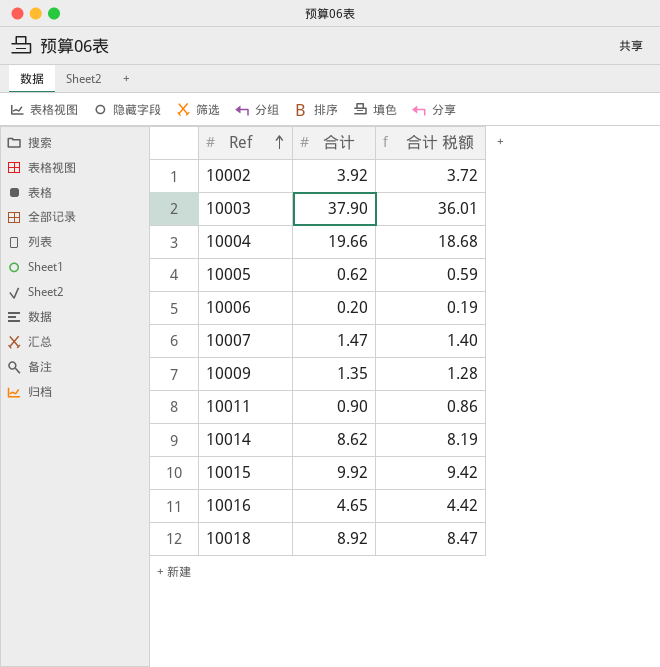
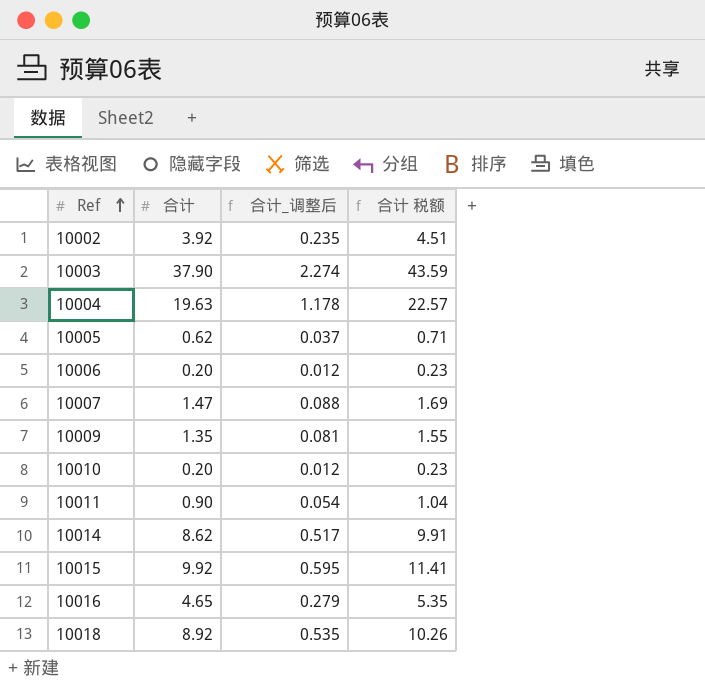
column 合计_调整后 | formula: none -> [合计] * 0.06
column 合计 税额 | formula: [合计] * 0.95 -> [合计] * 1.15
10004 | 合计: 19.66 -> 19.63
row 10010: none -> 0.20 | 0.012 | 0.23

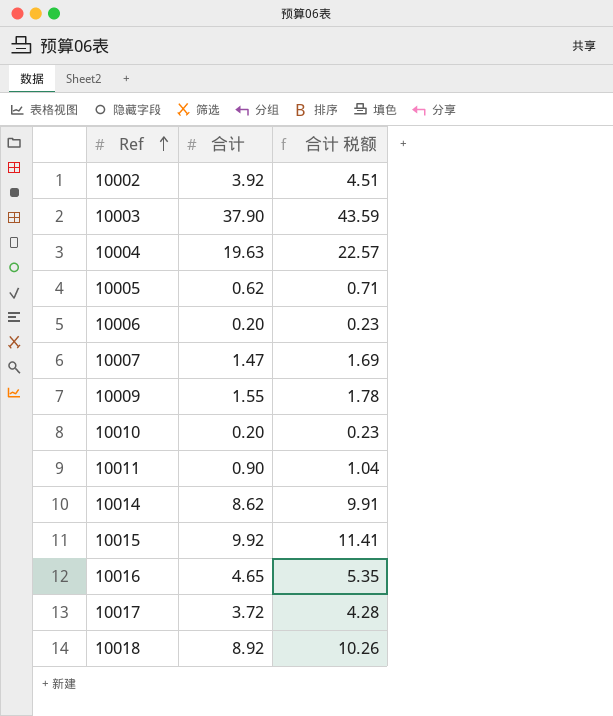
column 合计_调整后 | formula: [合计] * 0.06 -> none
10009 | 合计: 1.35 -> 1.55
10009 | 合计 税额: 1.55 -> 1.78
row 10017: none -> 3.72 | 4.28

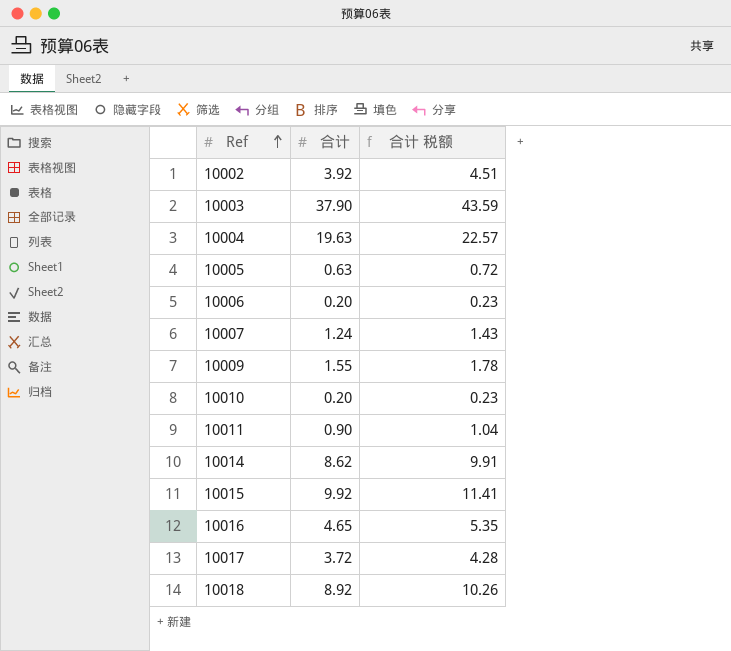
10005 | 合计: 0.62 -> 0.63
10005 | 合计 税额: 0.71 -> 0.72
10007 | 合计: 1.47 -> 1.24
10007 | 合计 税额: 1.69 -> 1.43

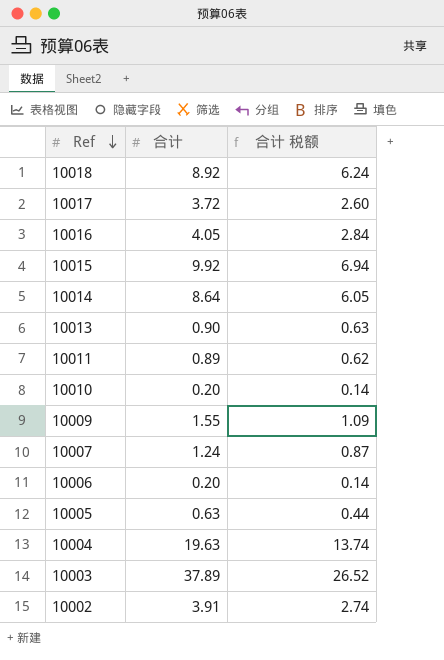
row order: Ref ascending -> Ref descending
column 合计 税额 | formula: [合计] * 1.15 -> [合计] * 0.7
10016 | 合计: 4.65 -> 4.05
10014 | 合计: 8.62 -> 8.64
row 10013: none -> 0.90 | 0.63
10011 | 合计: 0.90 -> 0.89
10003 | 合计: 37.90 -> 37.89
10002 | 合计: 3.92 -> 3.91

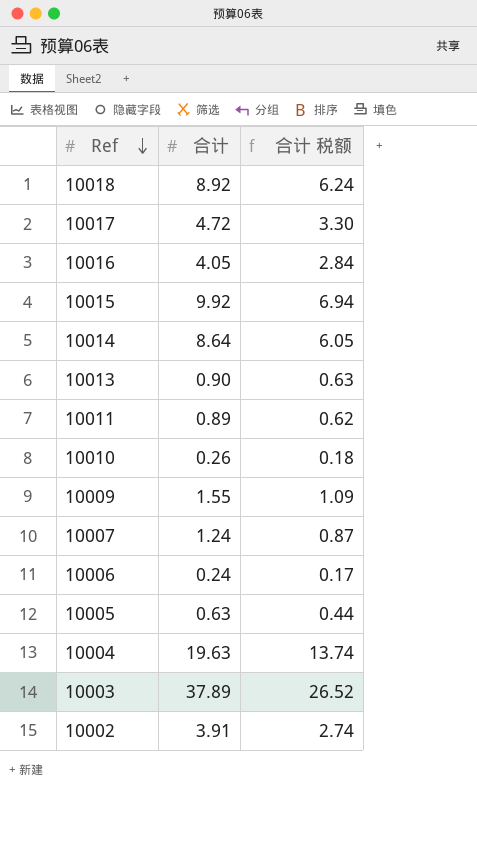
10017 | 合计: 3.72 -> 4.72
10017 | 合计 税额: 2.60 -> 3.30
10010 | 合计: 0.20 -> 0.26
10010 | 合计 税额: 0.14 -> 0.18
10006 | 合计: 0.20 -> 0.24
10006 | 合计 税额: 0.14 -> 0.17

